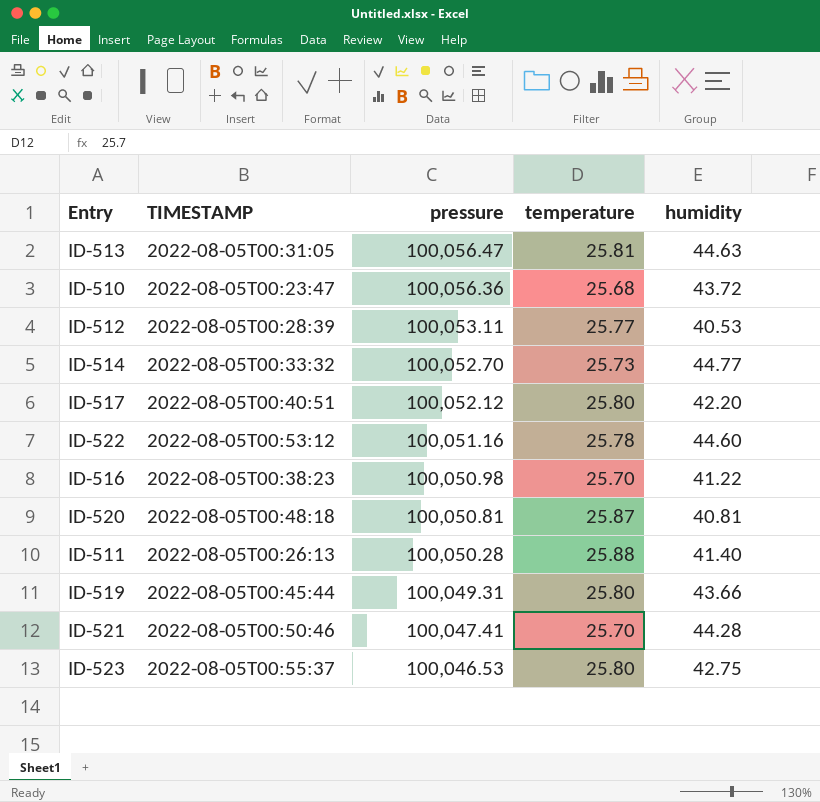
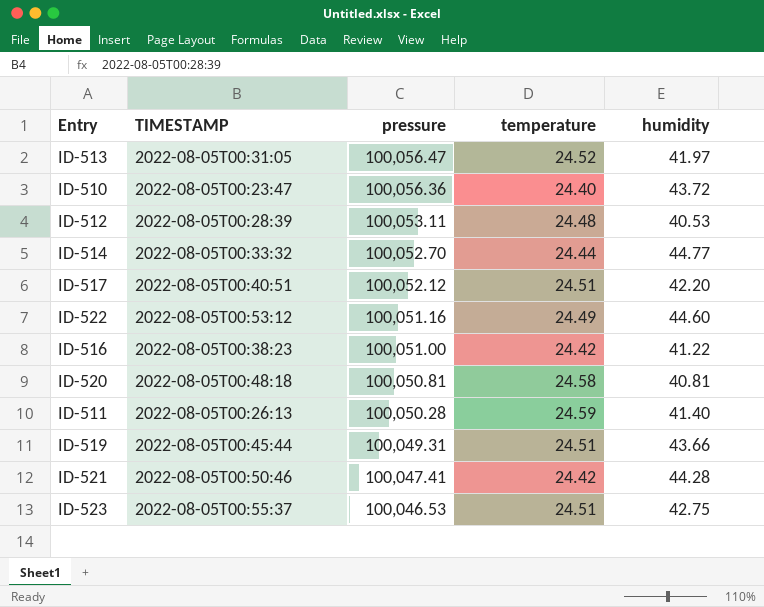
ID-513 | temperature: 25.81 -> 24.52
ID-513 | humidity: 44.63 -> 41.97
ID-510 | temperature: 25.68 -> 24.40
ID-512 | temperature: 25.77 -> 24.48
ID-514 | temperature: 25.73 -> 24.44
ID-517 | temperature: 25.80 -> 24.51
ID-522 | temperature: 25.78 -> 24.49
ID-516 | pressure: 100,050.98 -> 100,051.00
ID-516 | temperature: 25.70 -> 24.42
ID-520 | temperature: 25.87 -> 24.58
ID-511 | temperature: 25.88 -> 24.59
ID-519 | temperature: 25.80 -> 24.51
ID-521 | temperature: 25.70 -> 24.42
ID-523 | temperature: 25.80 -> 24.51

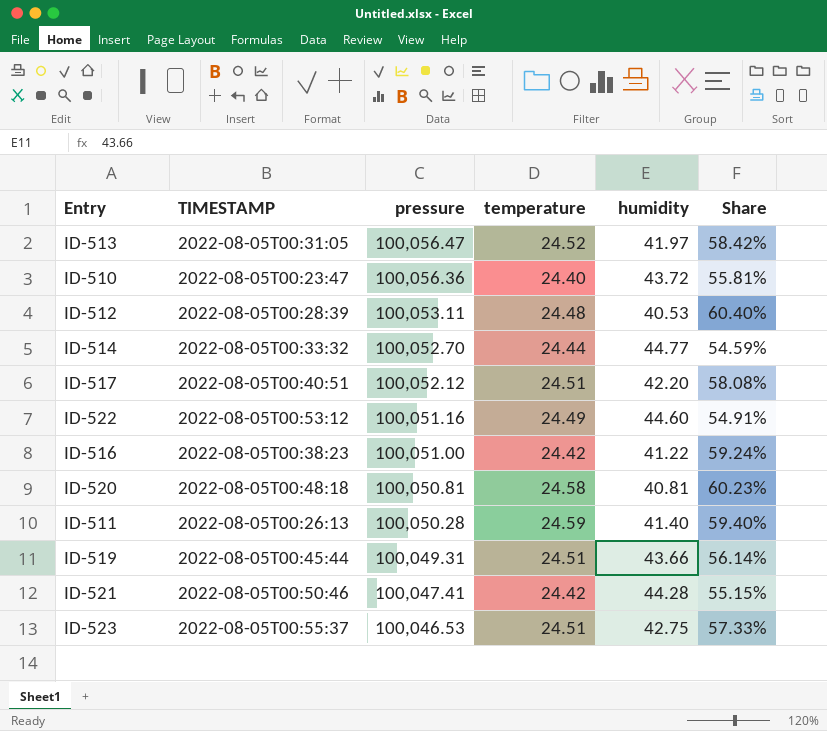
column Share | formula: none -> [temperature] / [humidity]

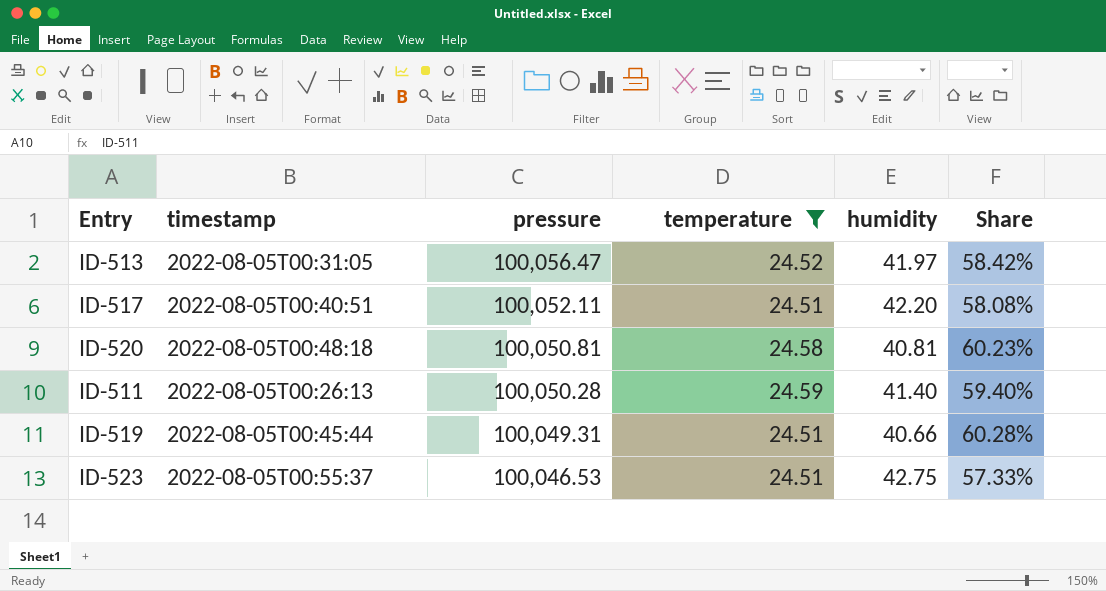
filter: none -> temperature >= 24.51
column name: TIMESTAMP -> timestamp
ID-517 | pressure: 100,052.12 -> 100,052.11
ID-519 | humidity: 43.66 -> 40.66
ID-519 | Share: 56.14% -> 60.28%

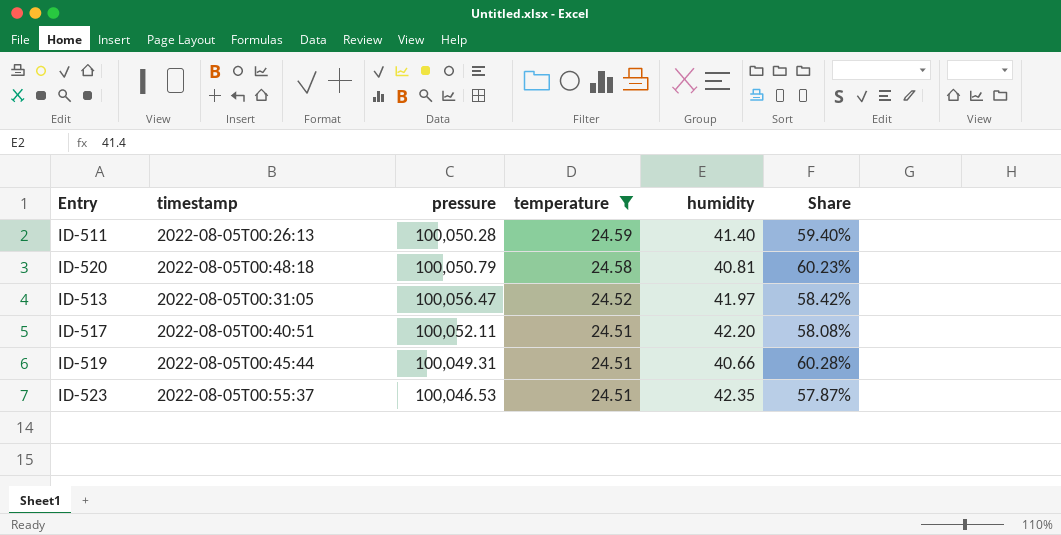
row order: pressure descending -> temperature descending
ID-520 | pressure: 100,050.81 -> 100,050.79
ID-523 | humidity: 42.75 -> 42.35
ID-523 | Share: 57.33% -> 57.87%

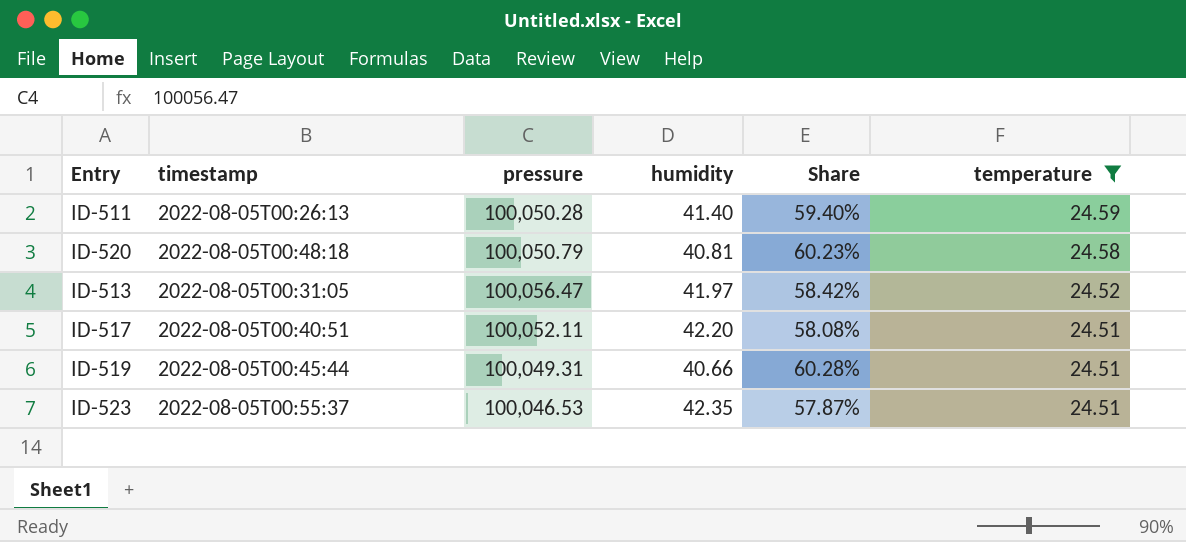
column temperature | position: 4 -> 6

